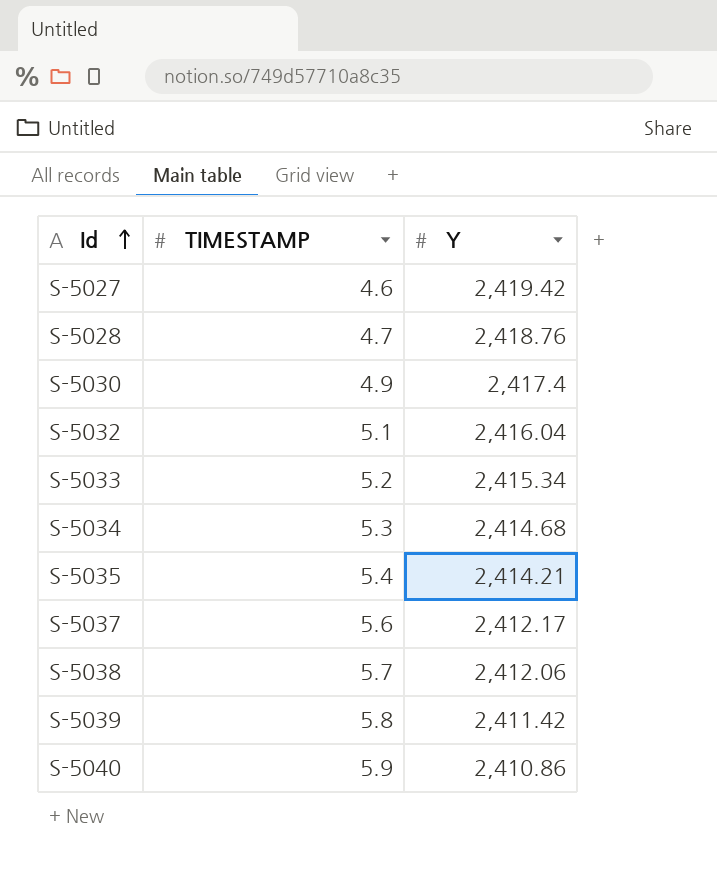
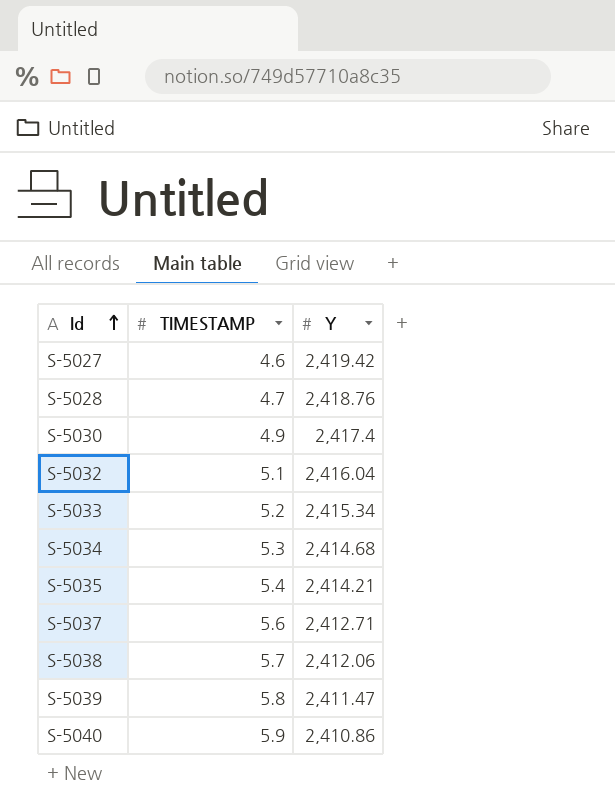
S-5037 | Y: 2,412.17 -> 2,412.71
S-5039 | Y: 2,411.42 -> 2,411.47

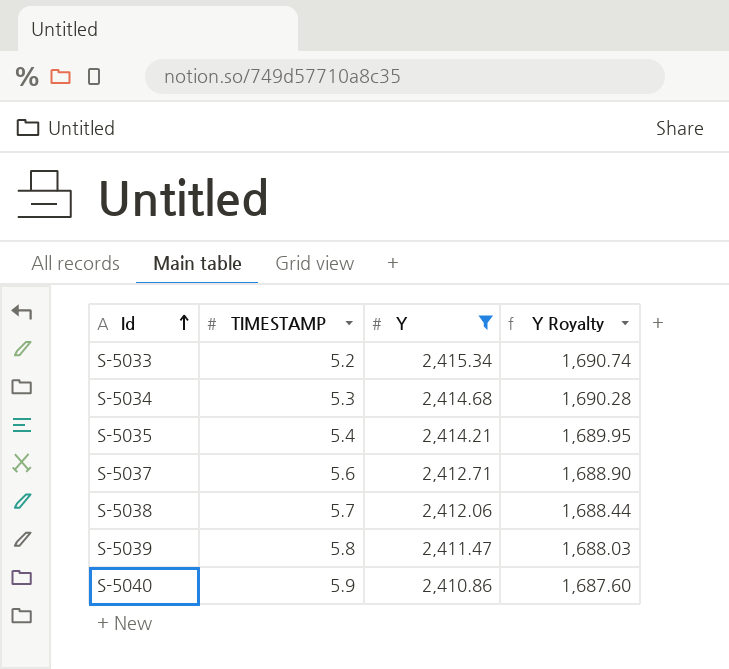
filter: none -> Y <= 2,415.34
column Y Royalty | formula: none -> [Y] * 0.7

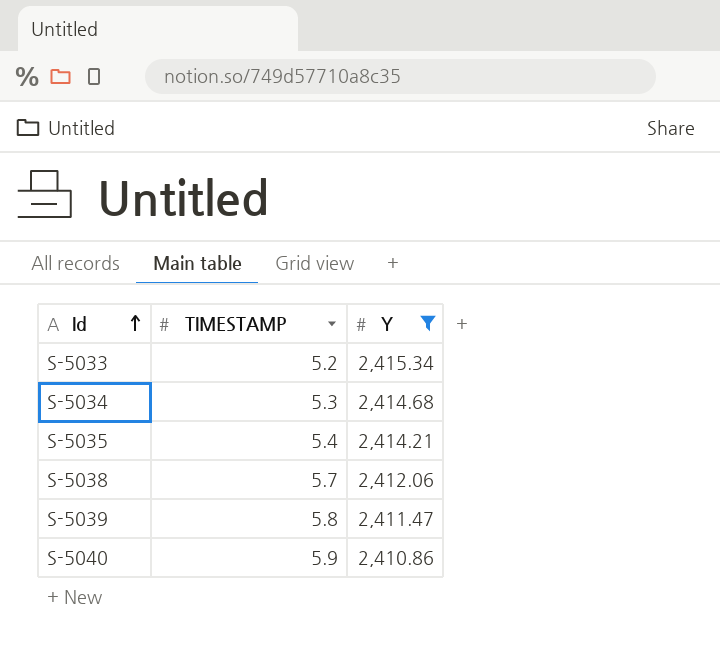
column Y Royalty | formula: [Y] * 0.7 -> none
row S-5037: 5.6 | 2,412.71 | 1,688.90 -> none

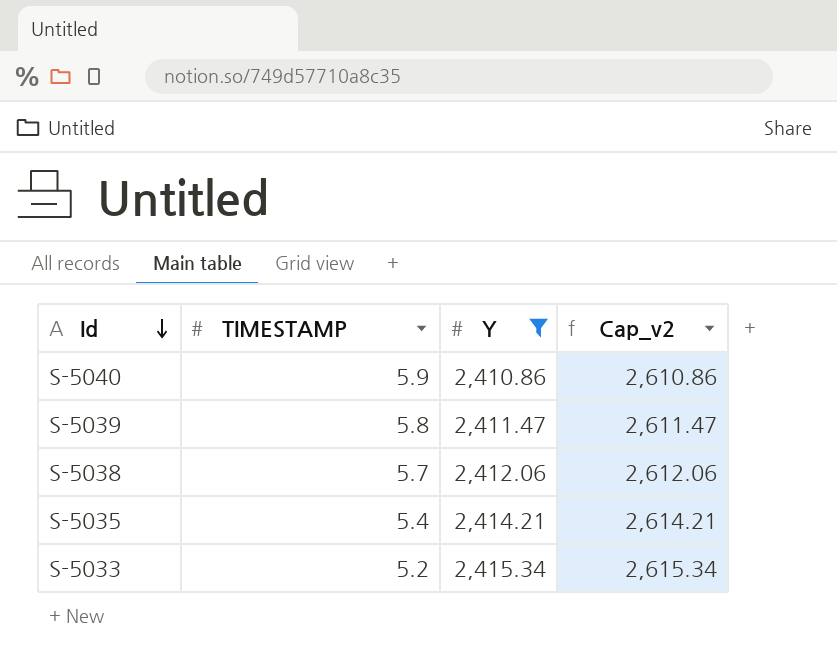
row order: Id ascending -> Id descending
column Cap_v2 | formula: none -> [Y] + 200
row S-5034: 5.3 | 2,414.68 -> none

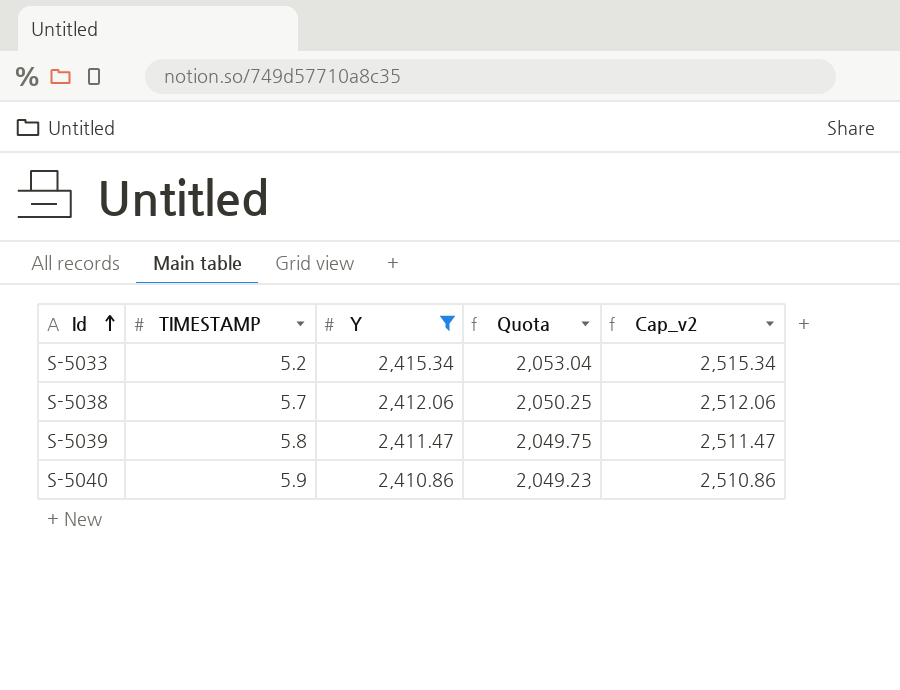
row order: Id descending -> Id ascending
column Quota | formula: none -> [Y] * 0.85
column Cap_v2 | formula: [Y] + 200 -> [Y] + 100
row S-5035: 5.4 | 2,414.21 | 2,614.21 -> none

